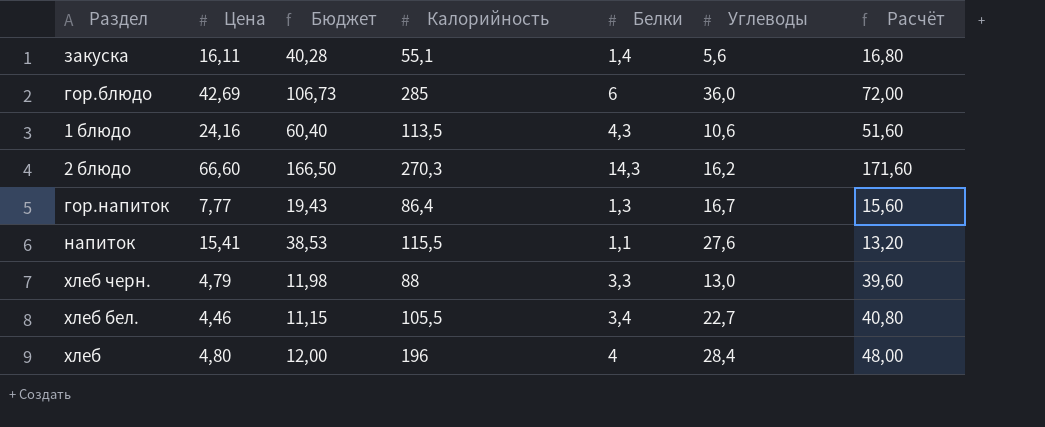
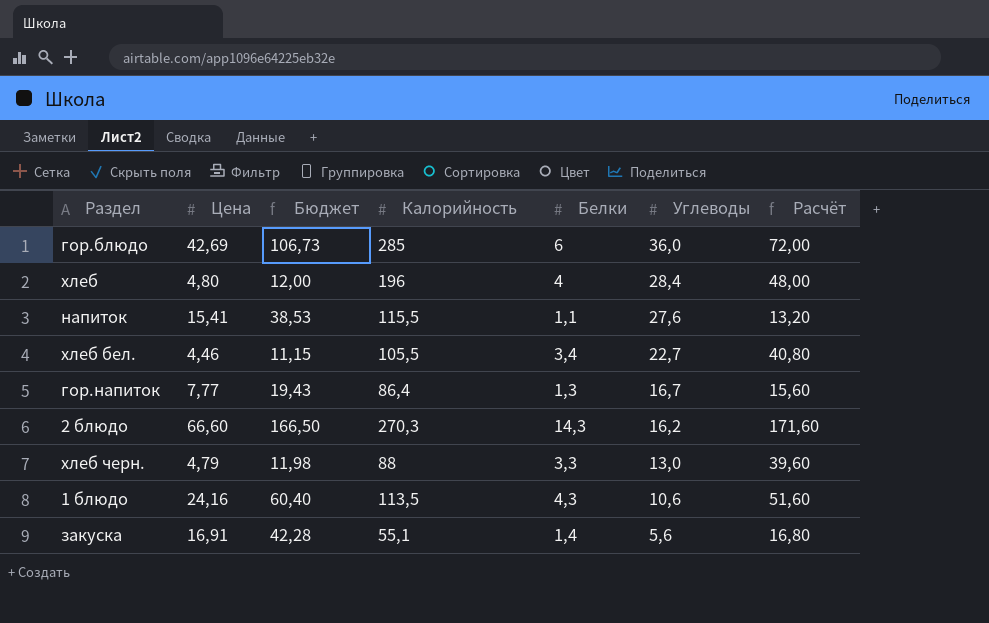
row order: none -> Углеводы descending
закуска | Цена: 16,11 -> 16,91
закуска | Бюджет: 40,28 -> 42,28

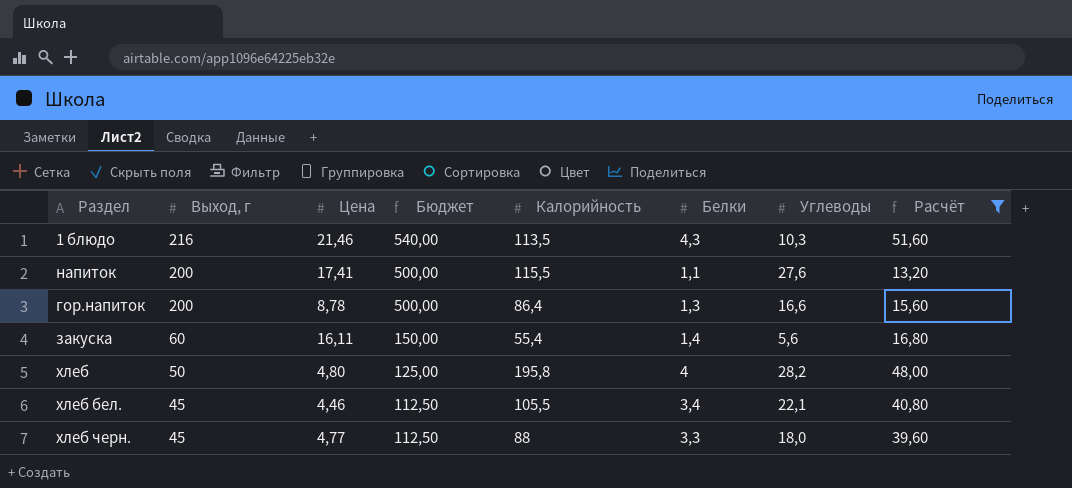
filter: none -> Расчёт <= 51,60
row order: Углеводы descending -> Выход, г descending
column Выход, г | position: none -> 2
column Бюджет | formula: [Цена] * 2,5 -> [Выход, г] * 2,5
1 блюдо | Цена: 24,16 -> 21,46
1 блюдо | Углеводы: 10,6 -> 10,3
напиток | Цена: 15,41 -> 17,41
гор.напиток | Цена: 7,77 -> 8,78
гор.напиток | Углеводы: 16,7 -> 16,6
закуска | Цена: 16,91 -> 16,11
закуска | Калорийность: 55,1 -> 55,4
хлеб | Калорийность: 196 -> 195,8
хлеб | Углеводы: 28,4 -> 28,2
хлеб бел. | Углеводы: 22,7 -> 22,1
хлеб черн. | Цена: 4,79 -> 4,77
хлеб черн. | Углеводы: 13,0 -> 18,0

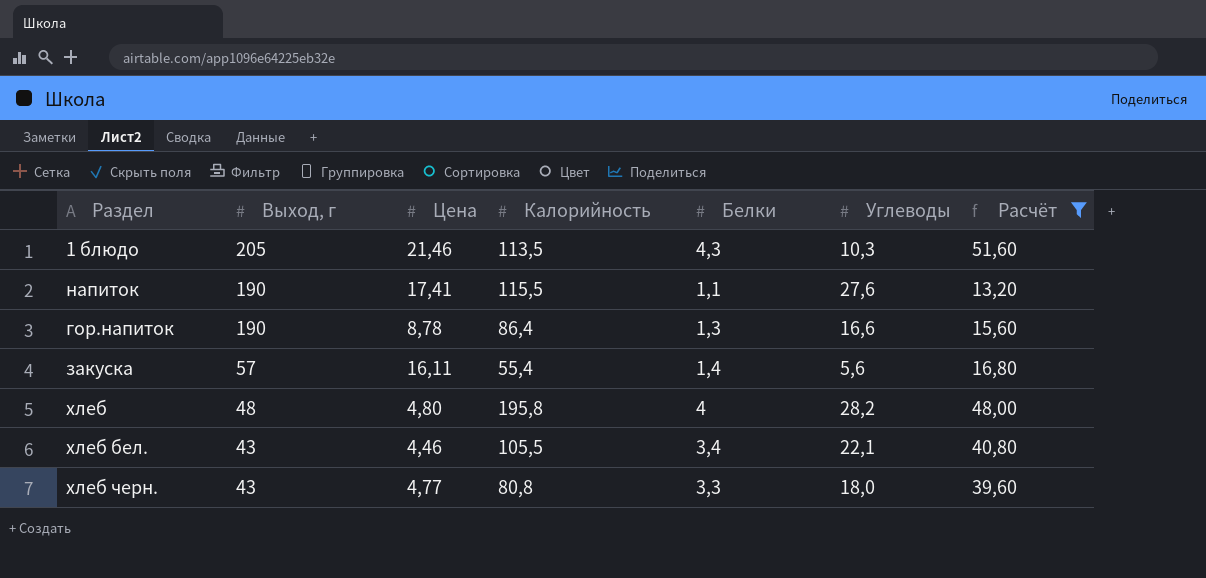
column Бюджет | formula: [Выход, г] * 2,5 -> none
1 блюдо | Выход, г: 216 -> 205
напиток | Выход, г: 200 -> 190
гор.напиток | Выход, г: 200 -> 190
закуска | Выход, г: 60 -> 57
хлеб | Выход, г: 50 -> 48
хлеб бел. | Выход, г: 45 -> 43
хлеб черн. | Выход, г: 45 -> 43
хлеб черн. | Калорийность: 88 -> 80,8

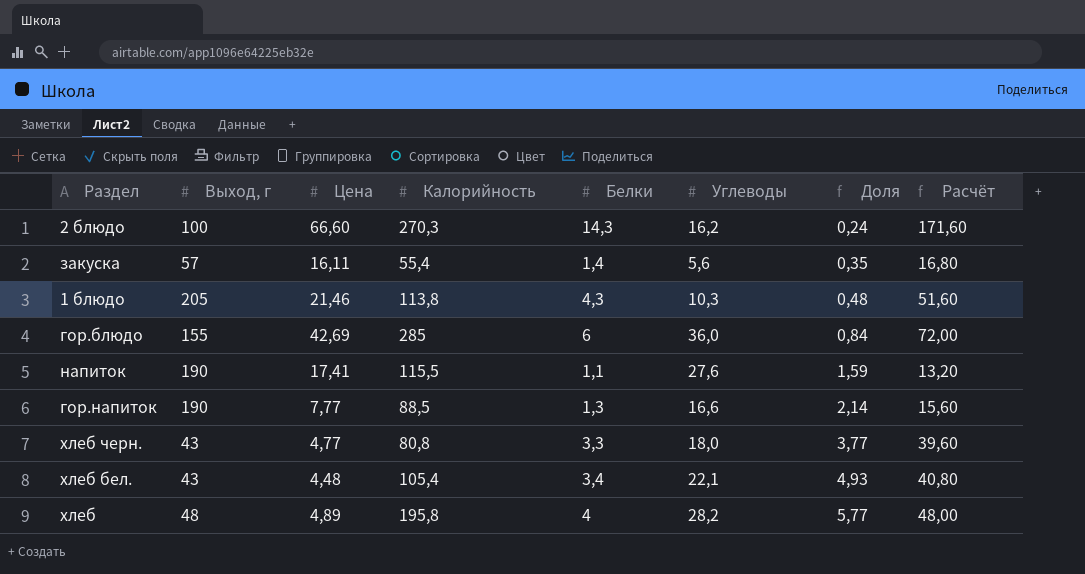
filter: Расчёт <= 51,60 -> none
row order: Выход, г descending -> Доля ascending
column Доля | formula: none -> [Углеводы] / [Цена]
1 блюдо | Калорийность: 113,5 -> 113,8
гор.напиток | Цена: 8,78 -> 7,77
гор.напиток | Калорийность: 86,4 -> 88,5
хлеб бел. | Цена: 4,46 -> 4,48
хлеб бел. | Калорийность: 105,5 -> 105,4
хлеб | Цена: 4,80 -> 4,89

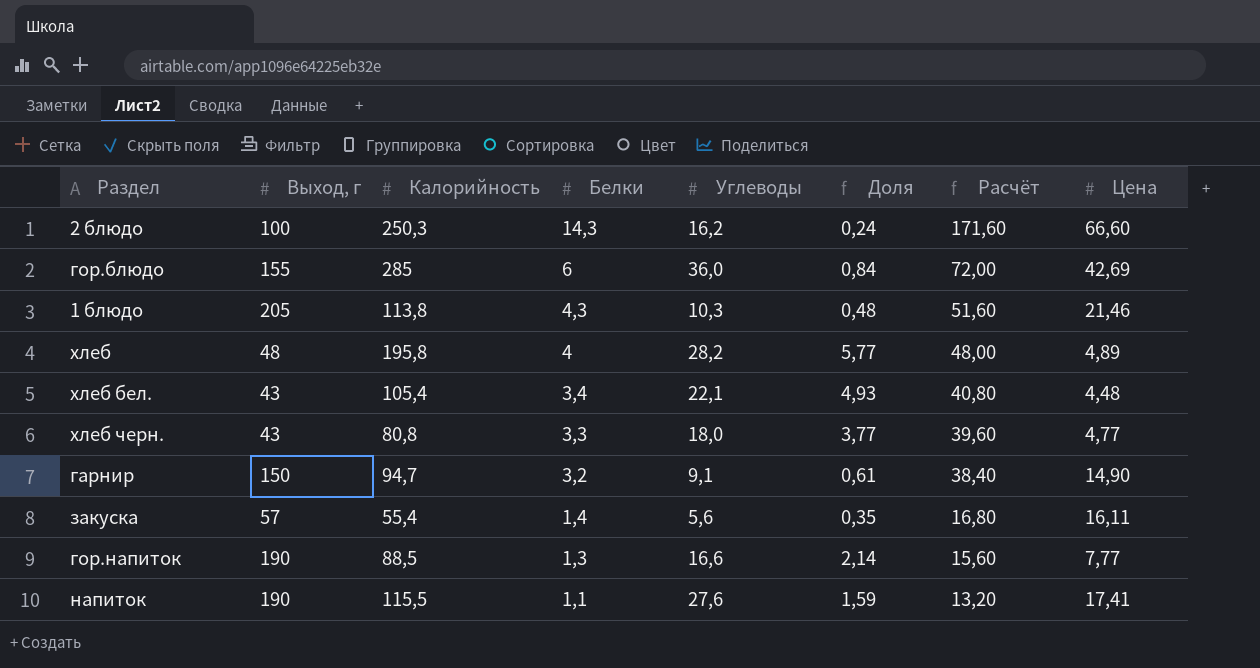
row order: Доля ascending -> Белки descending
column Цена | position: 3 -> 8
2 блюдо | Калорийность: 270,3 -> 250,3
row гарнир: none -> 150 | 94,7 | 3,2 | 9,1 | 0,61 | 38,40 | 14,90

